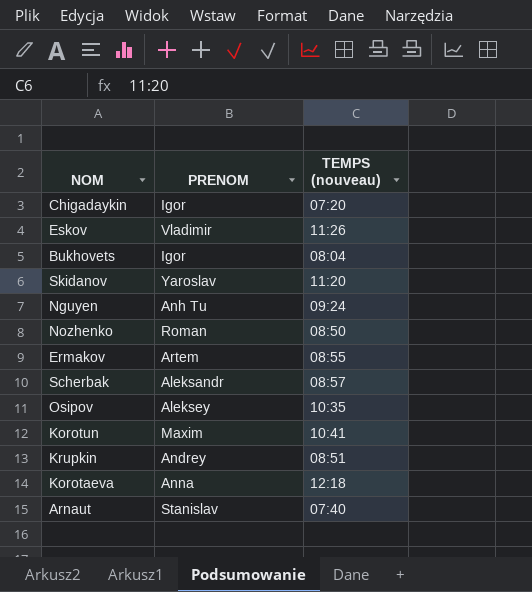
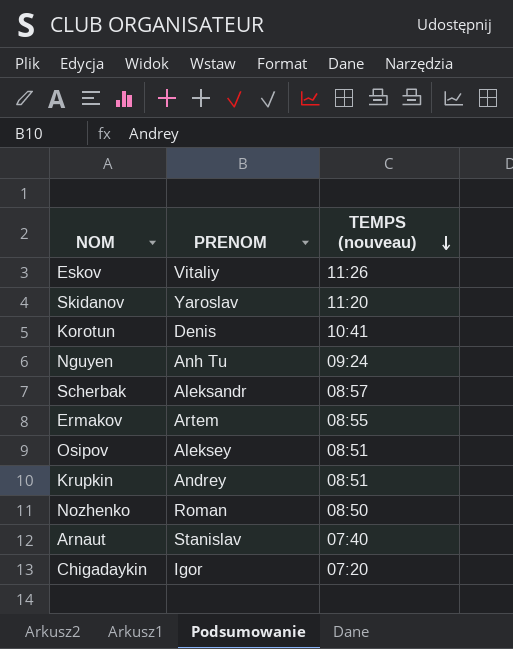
row order: none -> TEMPS (nouveau) descending
row Bukhovets: Igor | 08:04 -> none
row Korotaeva: Anna | 12:18 -> none
Eskov | PRENOM: Vladimir -> Vitaliy
Korotun | PRENOM: Maxim -> Denis
Osipov | TEMPS (nouveau): 10:35 -> 08:51

